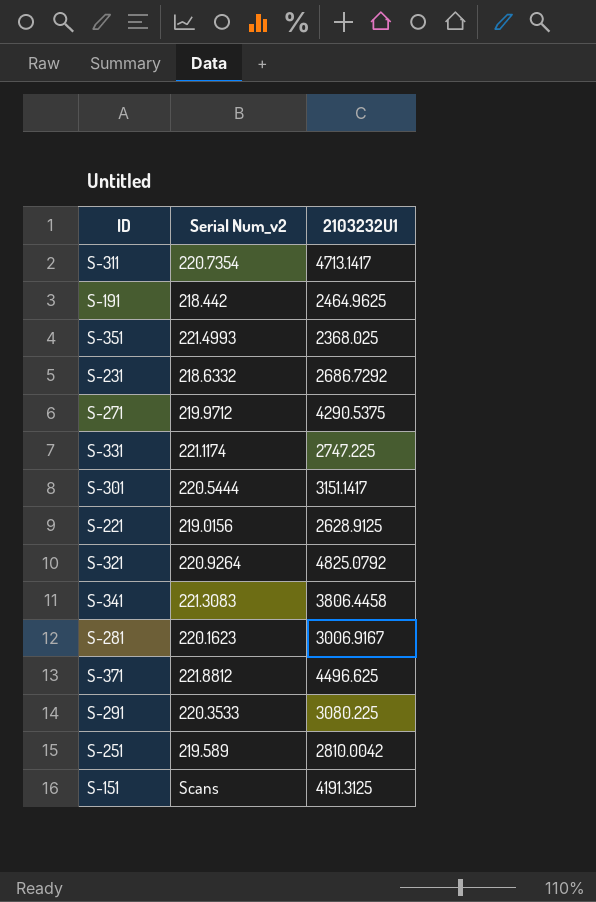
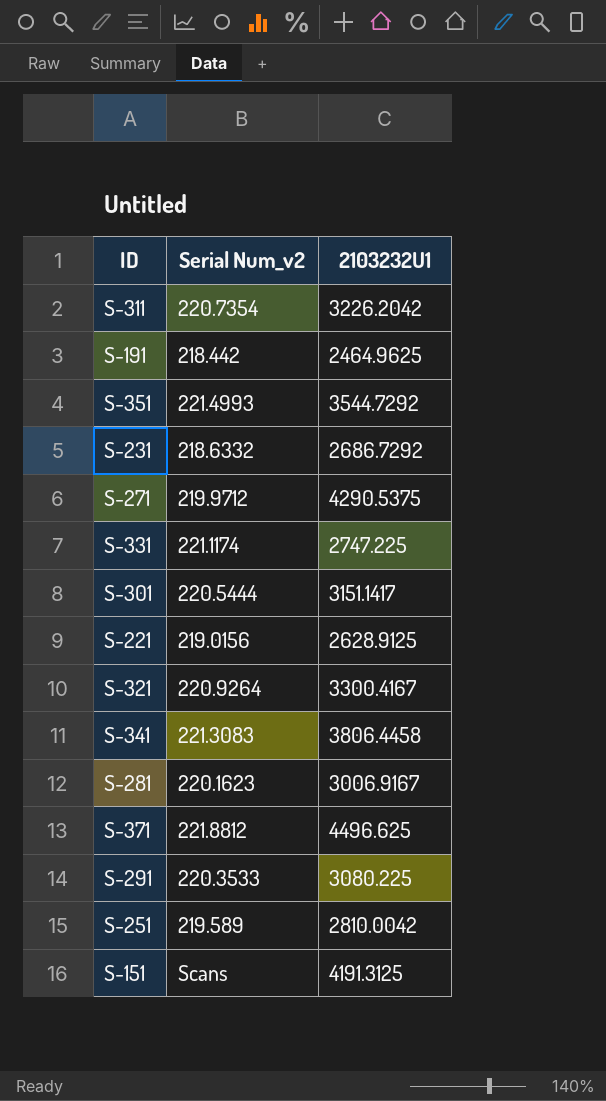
S-311 | 2103232U1: 4713.1417 -> 3226.2042
S-351 | 2103232U1: 2368.025 -> 3544.7292
S-321 | 2103232U1: 4825.0792 -> 3300.4167

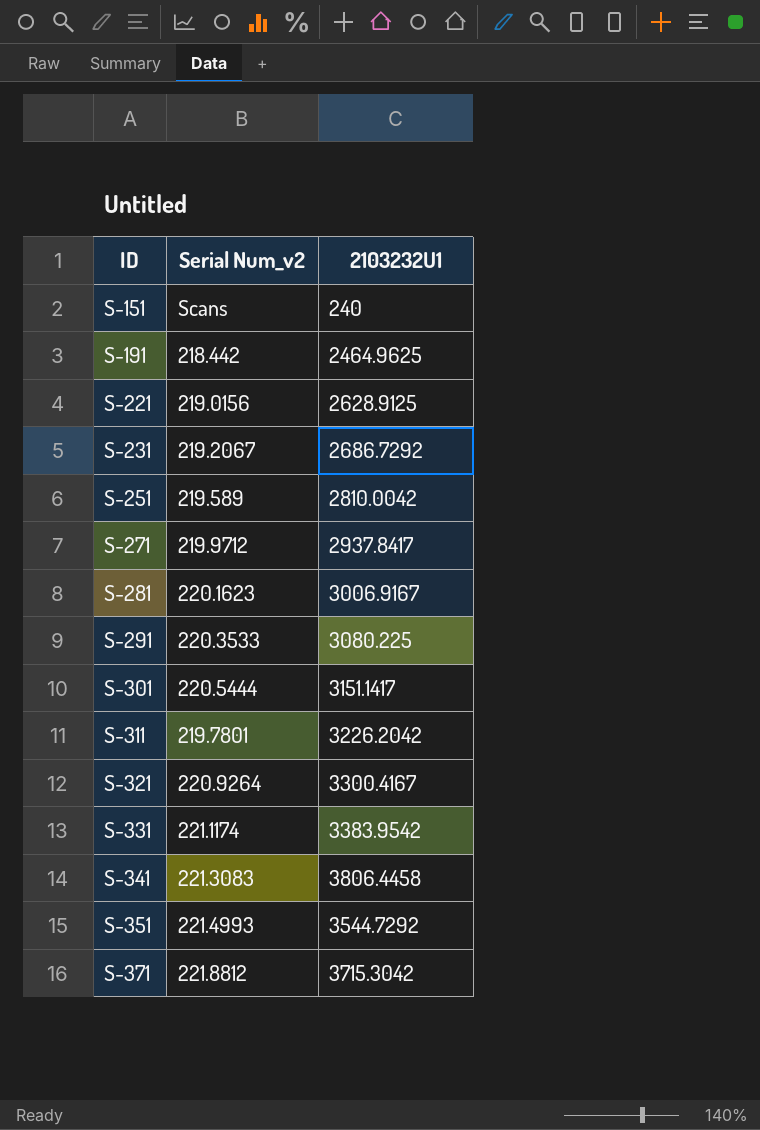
row order: none -> ID ascending
S-151 | 2103232U1: 4191.3125 -> 240
S-231 | Serial Num_v2: 218.6332 -> 219.2067
S-271 | 2103232U1: 4290.5375 -> 2937.8417
S-311 | Serial Num_v2: 220.7354 -> 219.7801
S-331 | 2103232U1: 2747.225 -> 3383.9542
S-371 | 2103232U1: 4496.625 -> 3715.3042

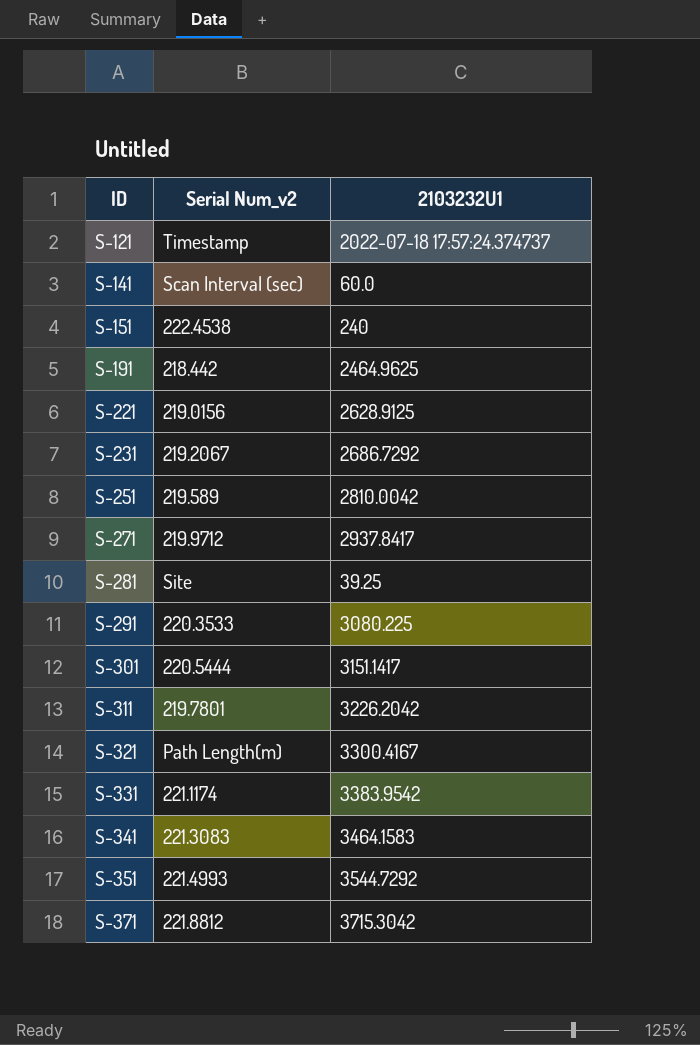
row S-121: none -> Timestamp | 2022-07-18 17:57:24.374737
row S-141: none -> Scan Interval (sec) | 60.0
S-151 | Serial Num_v2: Scans -> 222.4538
S-281 | Serial Num_v2: 220.1623 -> Site
S-281 | 2103232U1: 3006.9167 -> 39.25
S-321 | Serial Num_v2: 220.9264 -> Path Length(m)
S-341 | 2103232U1: 3806.4458 -> 3464.1583

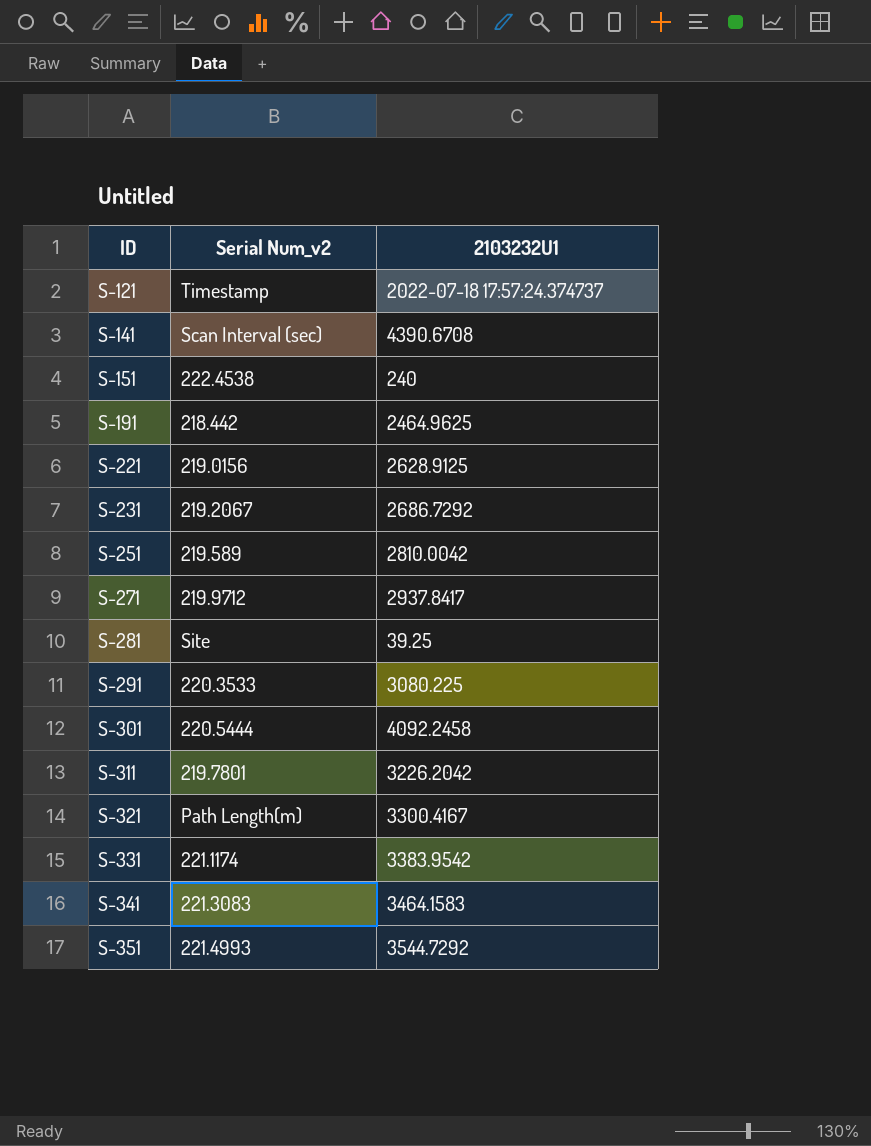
row S-371: 221.8812 | 3715.3042 -> none
S-141 | 2103232U1: 60.0 -> 4390.6708
S-301 | 2103232U1: 3151.1417 -> 4092.2458

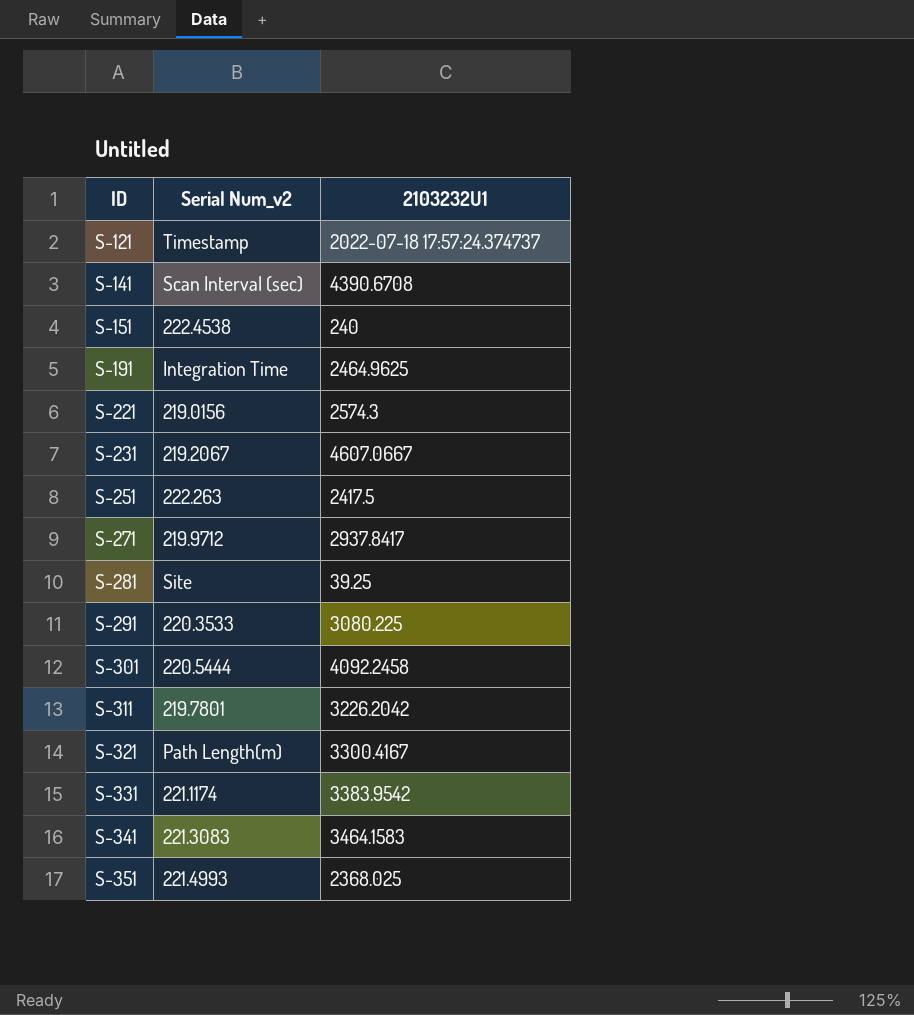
S-191 | Serial Num_v2: 218.442 -> Integration Time
S-221 | 2103232U1: 2628.9125 -> 2574.3
S-231 | 2103232U1: 2686.7292 -> 4607.0667
S-251 | Serial Num_v2: 219.589 -> 222.263
S-251 | 2103232U1: 2810.0042 -> 2417.5
S-351 | 2103232U1: 3544.7292 -> 2368.025

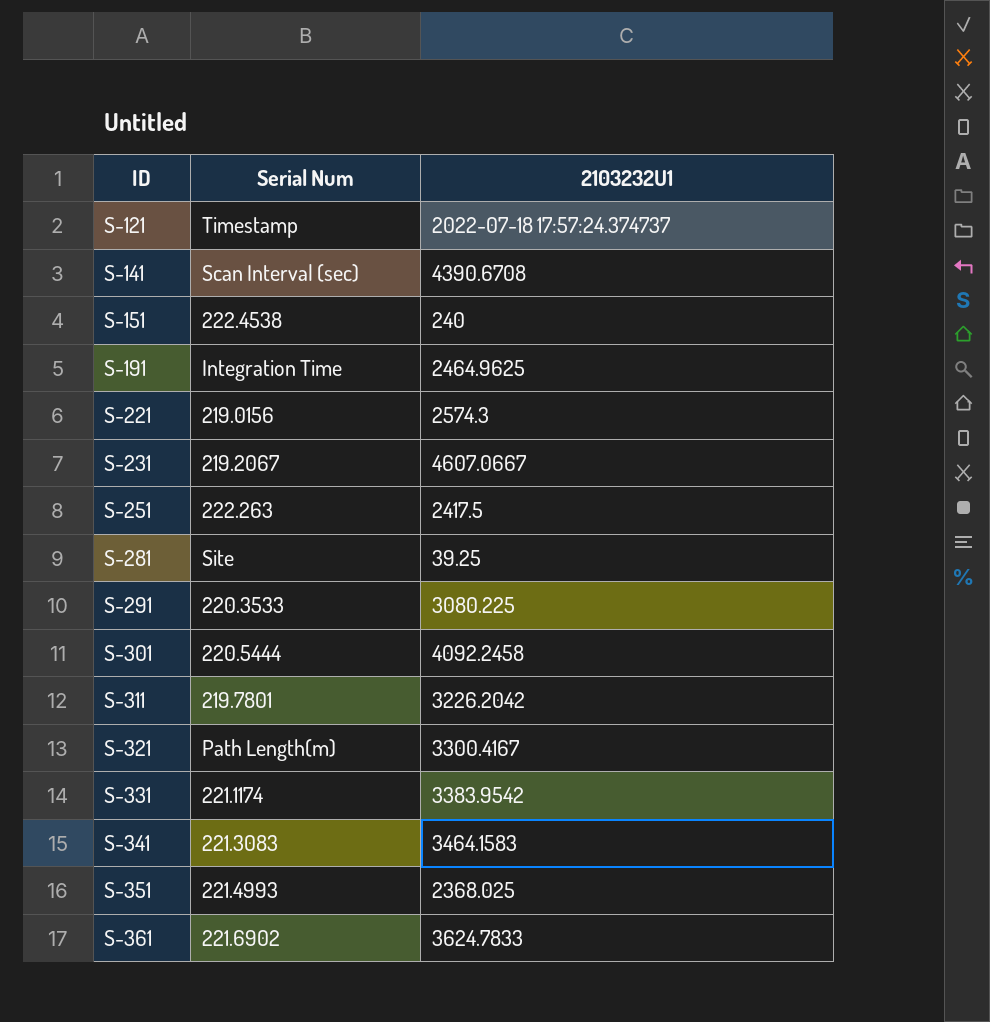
column name: Serial Num_v2 -> Serial Num
row S-271: 219.9712 | 2937.8417 -> none
row S-361: none -> 221.6902 | 3624.7833

